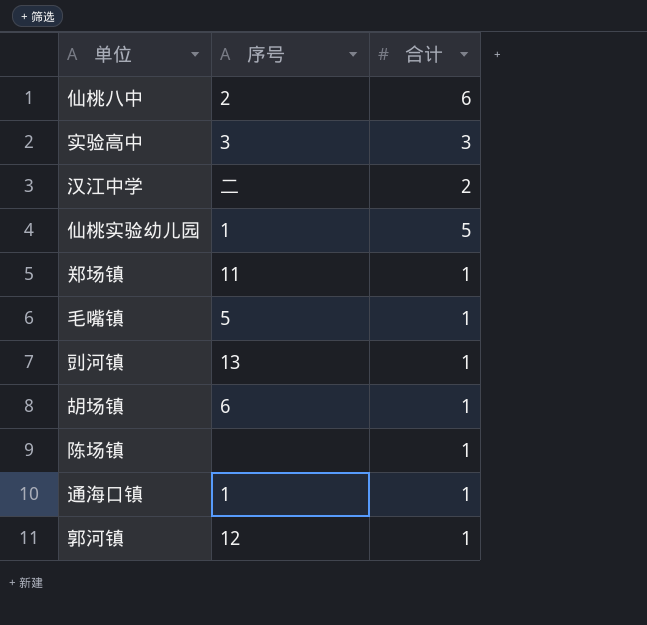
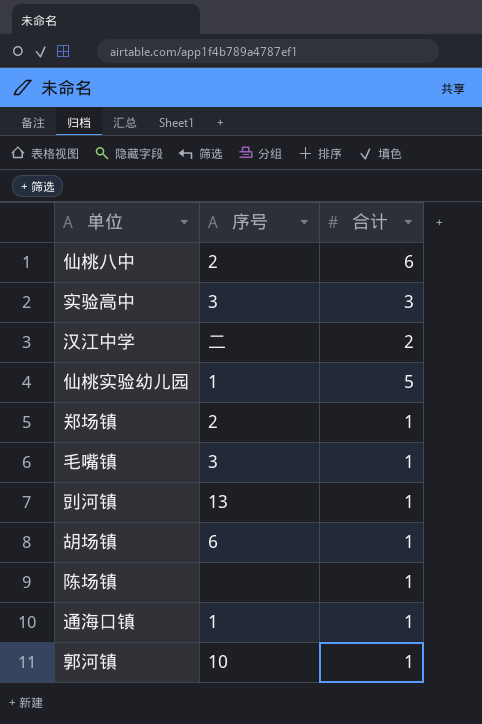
郑场镇 | 序号: 11 -> 2
毛嘴镇 | 序号: 5 -> 3
郭河镇 | 序号: 12 -> 10

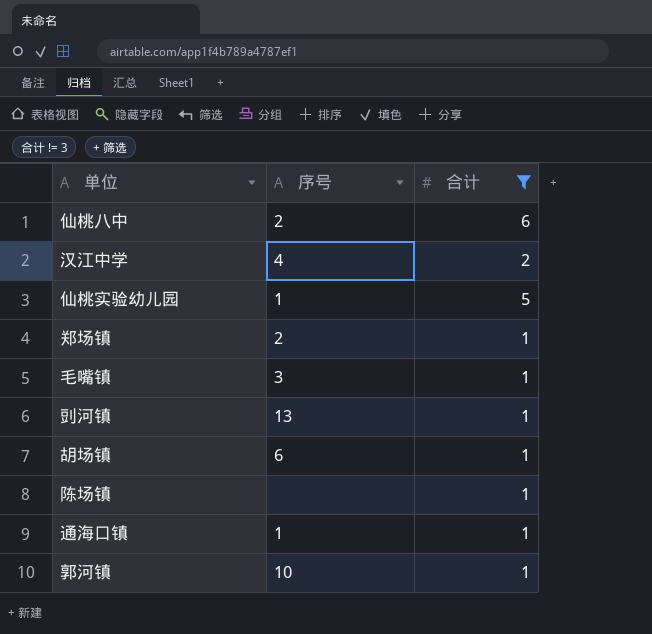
filter: none -> 合计 != 3
汉江中学 | 序号: 二 -> 4

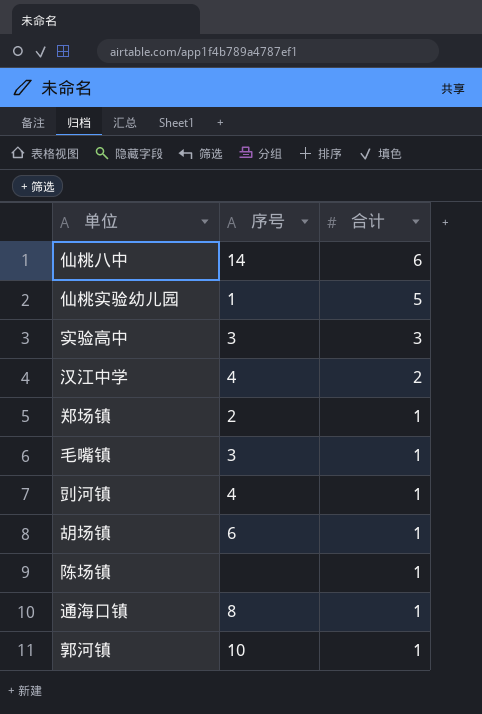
filter: 合计 != 3 -> none
row order: none -> 合计 descending
仙桃八中 | 序号: 2 -> 14
剅河镇 | 序号: 13 -> 4
通海口镇 | 序号: 1 -> 8

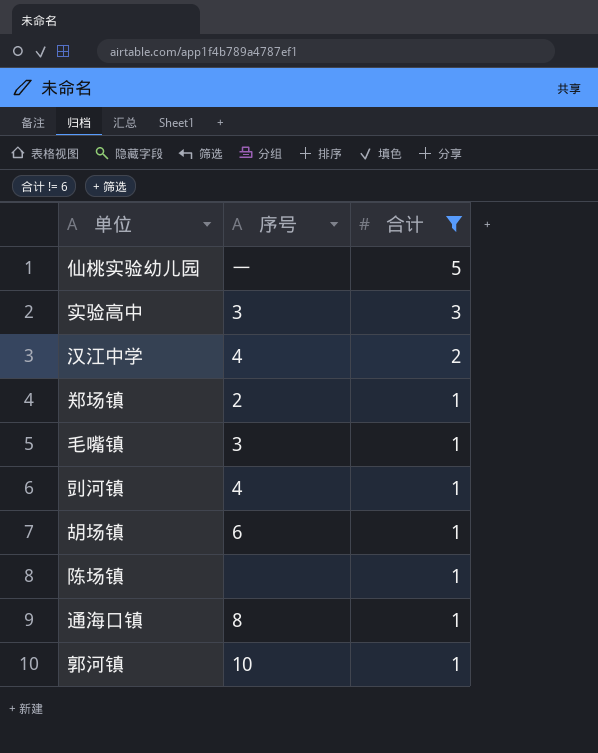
filter: none -> 合计 != 6
仙桃实验幼儿园 | 序号: 1 -> 一

